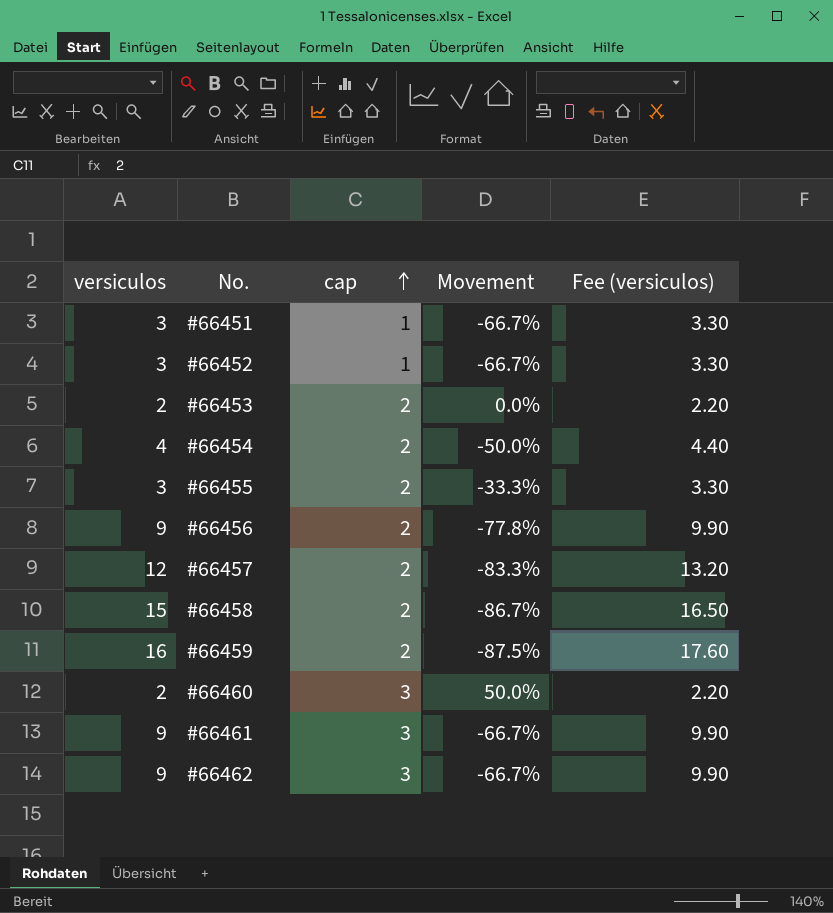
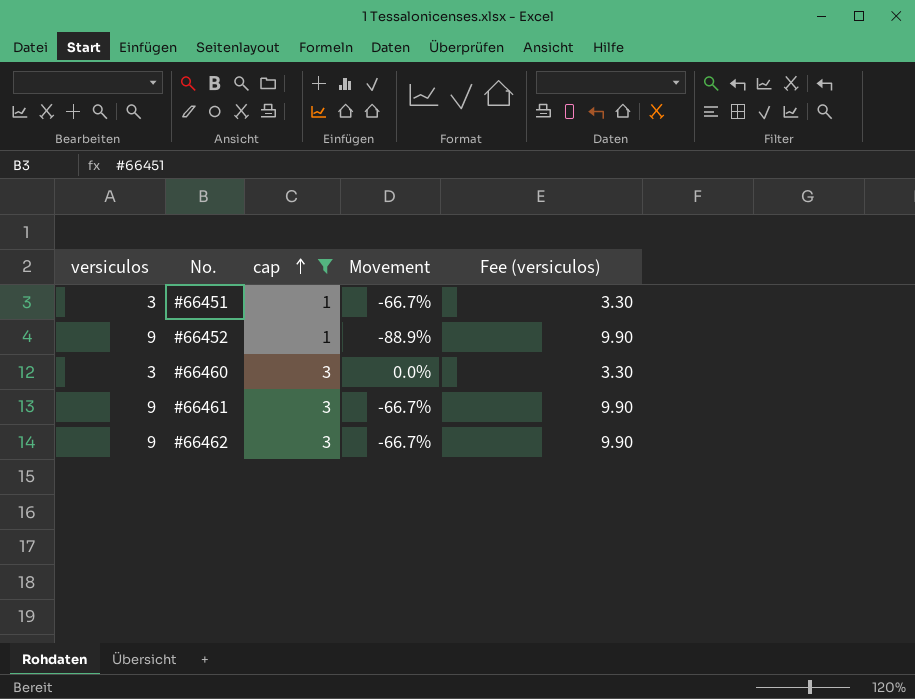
filter: none -> cap != 2
#66452 | versiculos: 3 -> 9
#66452 | Movement: -66.7% -> -88.9%
#66452 | Fee (versiculos): 3.30 -> 9.90
#66460 | versiculos: 2 -> 3
#66460 | Movement: 50.0% -> 0.0%
#66460 | Fee (versiculos): 2.20 -> 3.30

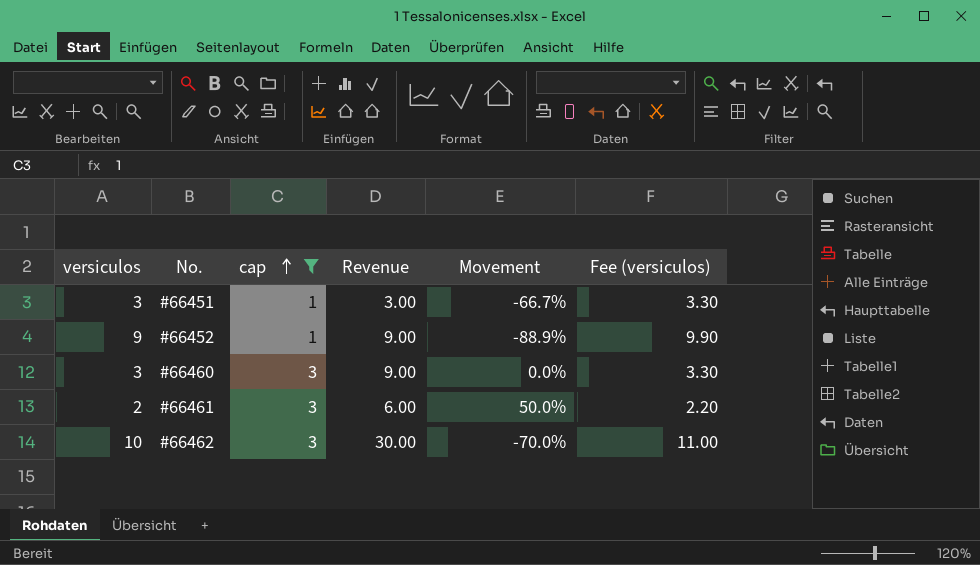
column Revenue | formula: none -> [versiculos] * [cap]
#66461 | versiculos: 9 -> 2
#66461 | Movement: -66.7% -> 50.0%
#66461 | Fee (versiculos): 9.90 -> 2.20
#66462 | versiculos: 9 -> 10
#66462 | Movement: -66.7% -> -70.0%
#66462 | Fee (versiculos): 9.90 -> 11.00

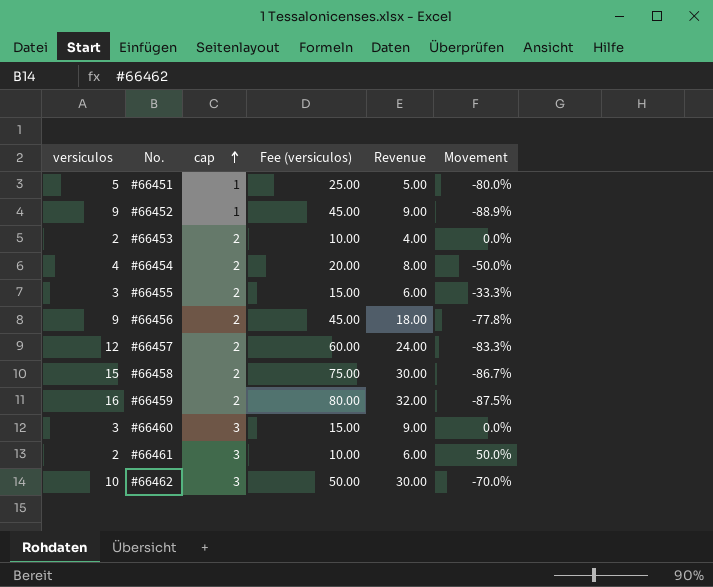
filter: cap != 2 -> none
column Fee (versiculos) | formula: [versiculos] * 1.1 -> [versiculos] * 5
column Fee (versiculos) | position: 6 -> 4
#66451 | versiculos: 3 -> 5
#66451 | Revenue: 3.00 -> 5.00
#66451 | Movement: -66.7% -> -80.0%

